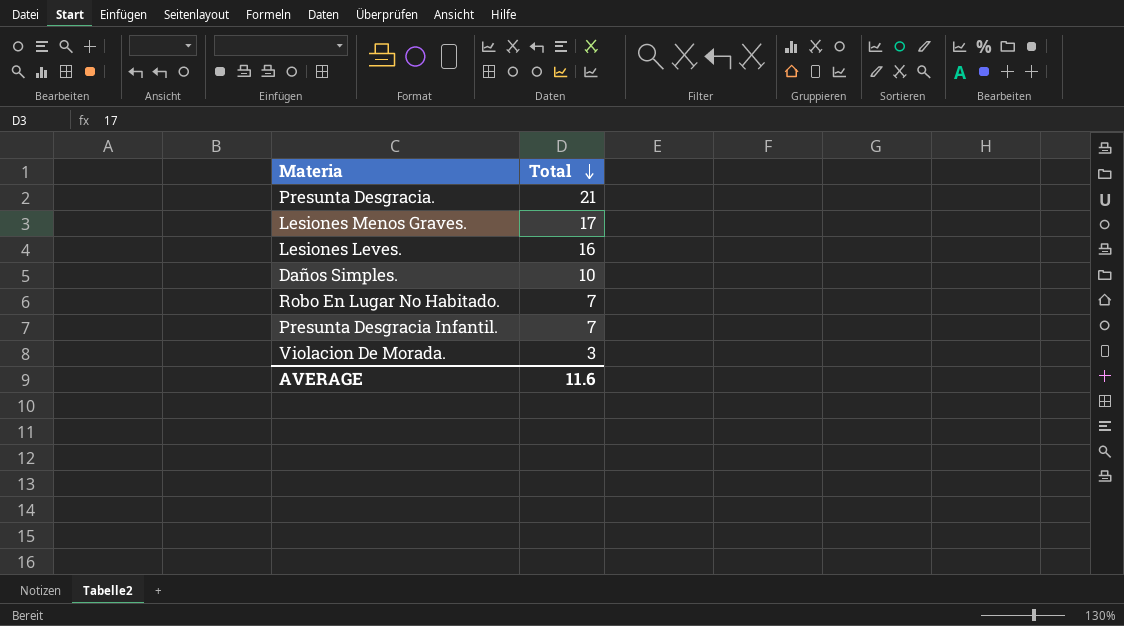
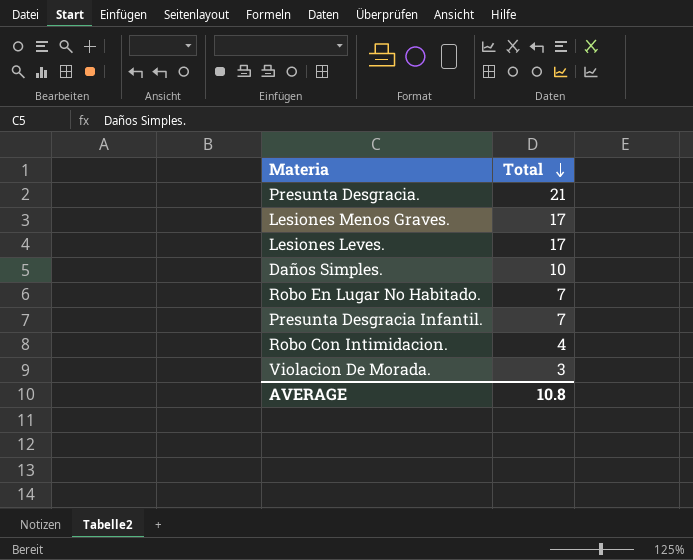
Lesiones Leves. | Total: 16 -> 17
row Robo Con Intimidacion.: none -> 4
AVERAGE | Total: 11.6 -> 10.8

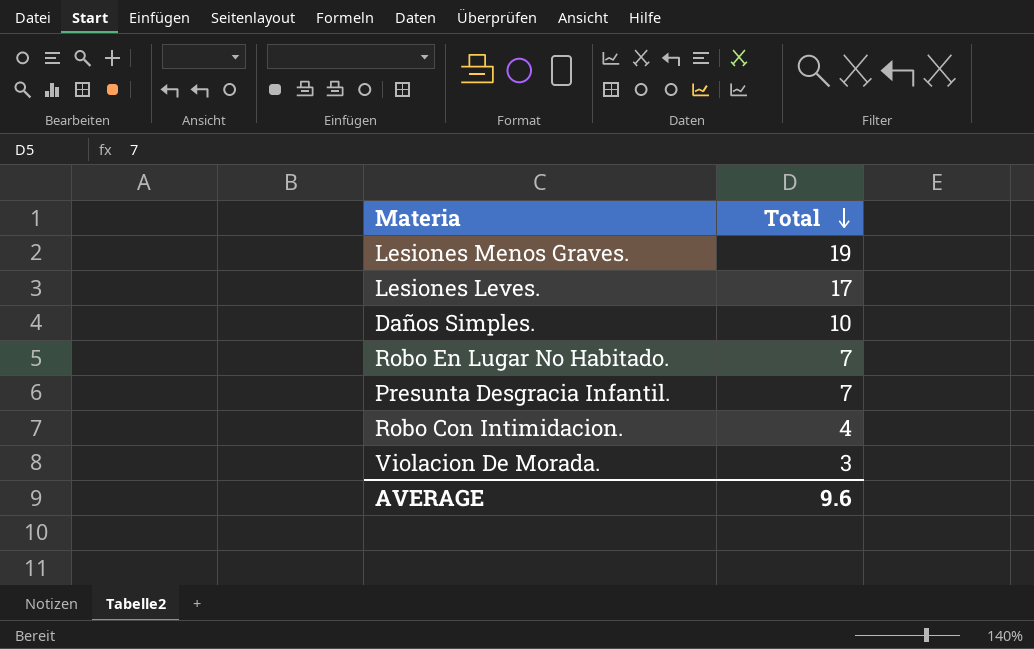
row Presunta Desgracia.: 21 -> none
Lesiones Menos Graves. | Total: 17 -> 19
AVERAGE | Total: 10.8 -> 9.6

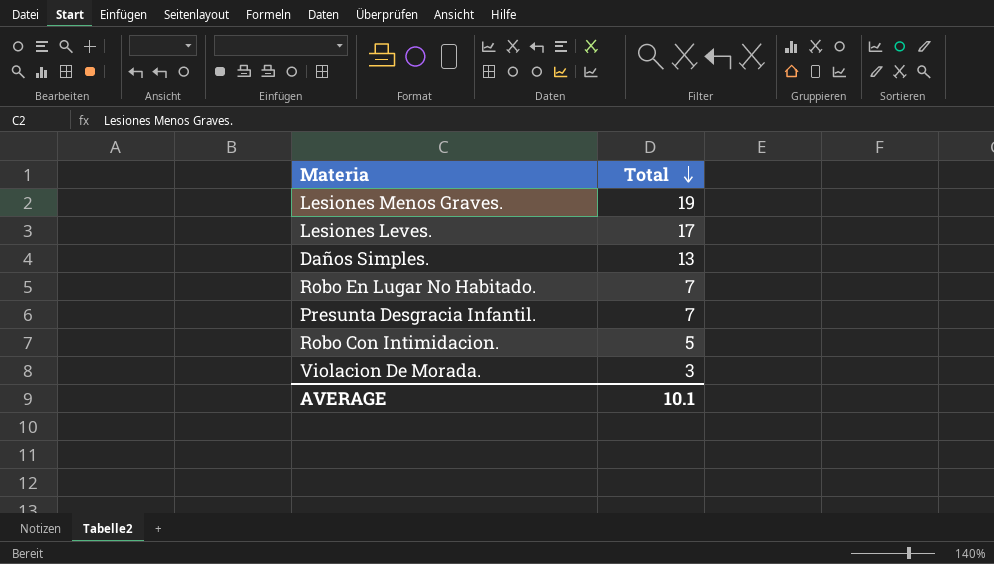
Daños Simples. | Total: 10 -> 13
Robo Con Intimidacion. | Total: 4 -> 5
AVERAGE | Total: 9.6 -> 10.1

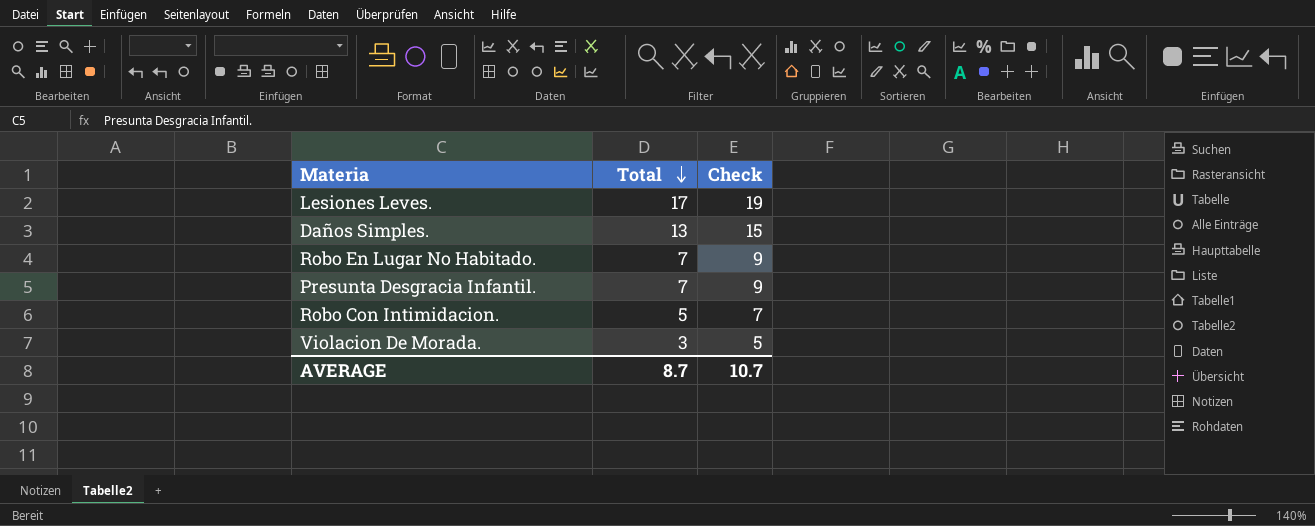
column Check | formula: none -> [Total] + 2
row Lesiones Menos Graves.: 19 -> none
AVERAGE | Total: 10.1 -> 8.7

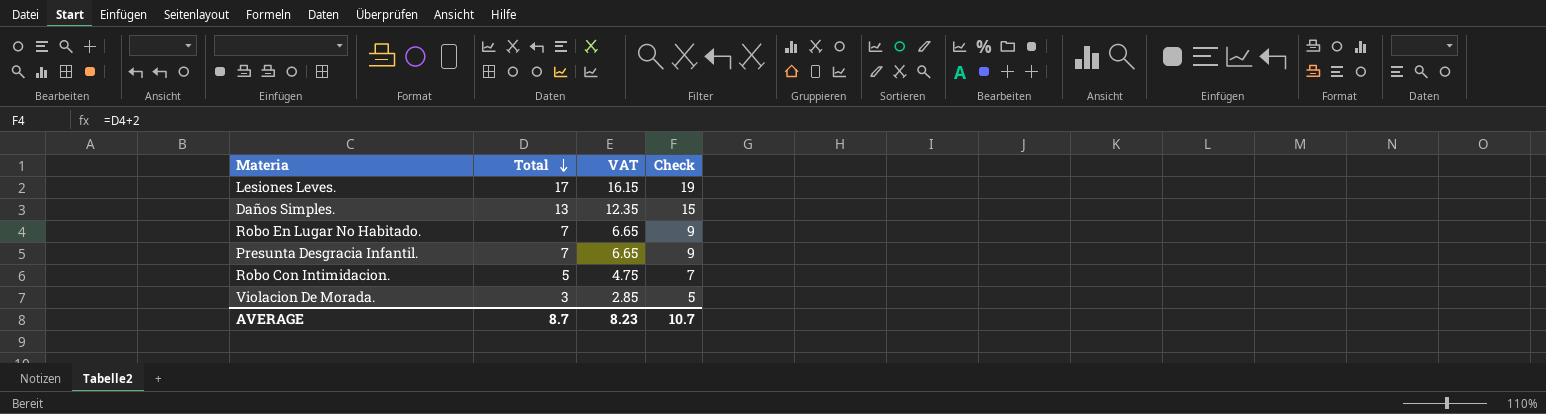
column VAT | formula: none -> [Total] * 0.95

